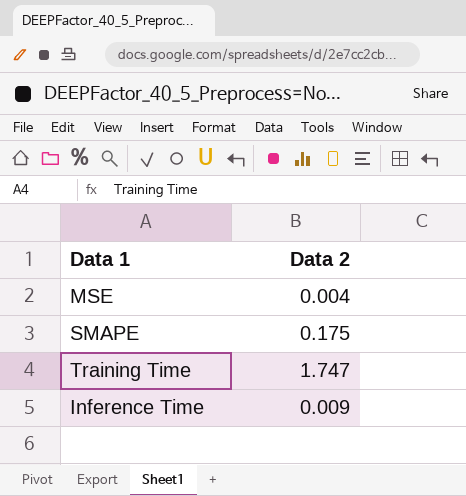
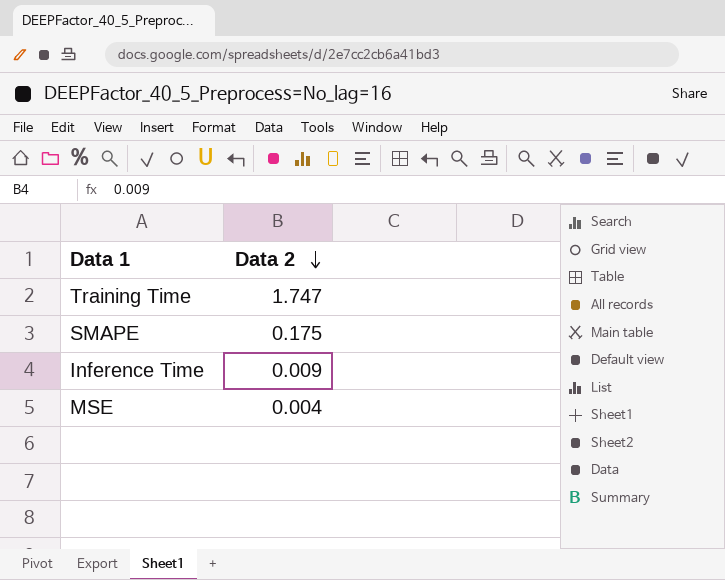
row order: none -> Data 2 descending

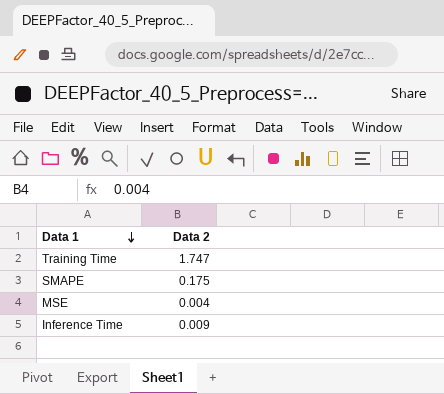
row order: Data 2 descending -> Data 1 descending

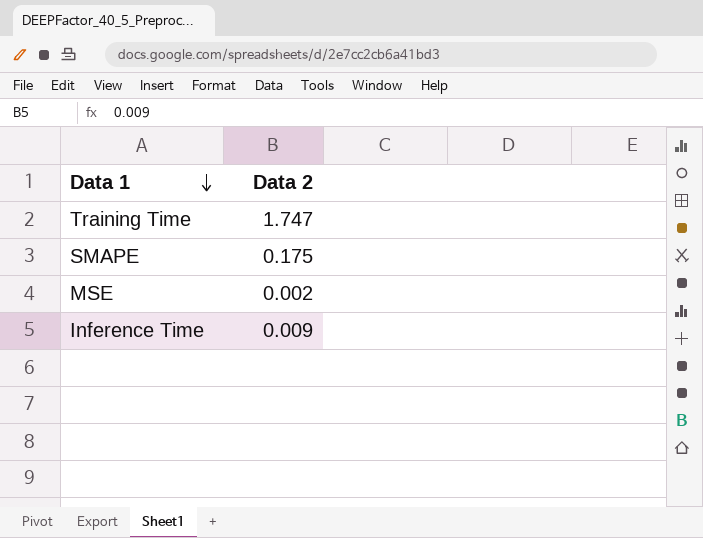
MSE | Data 2: 0.004 -> 0.002

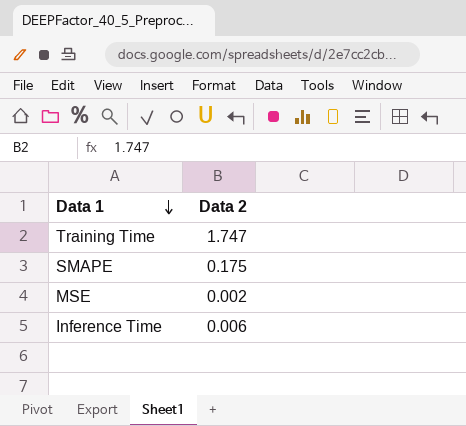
Inference Time | Data 2: 0.009 -> 0.006

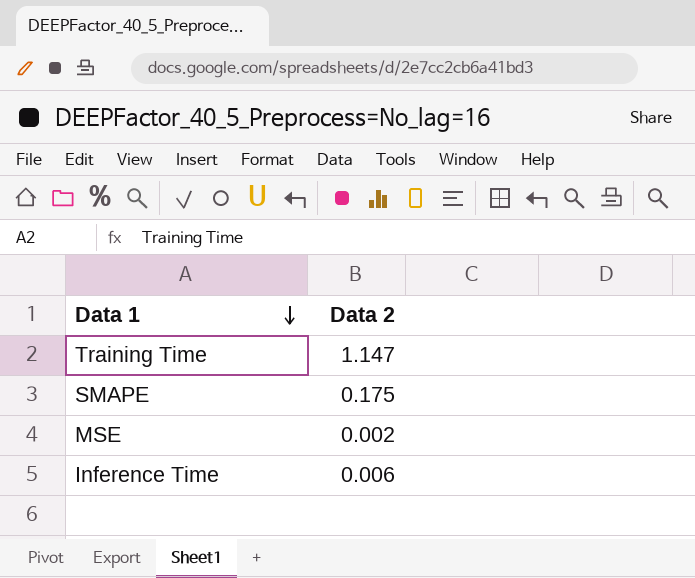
Training Time | Data 2: 1.747 -> 1.147

